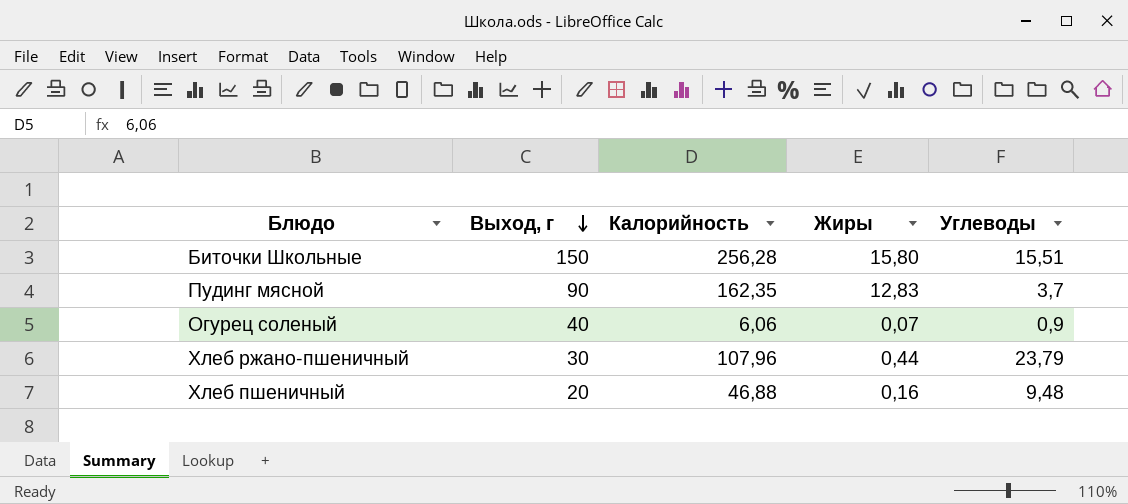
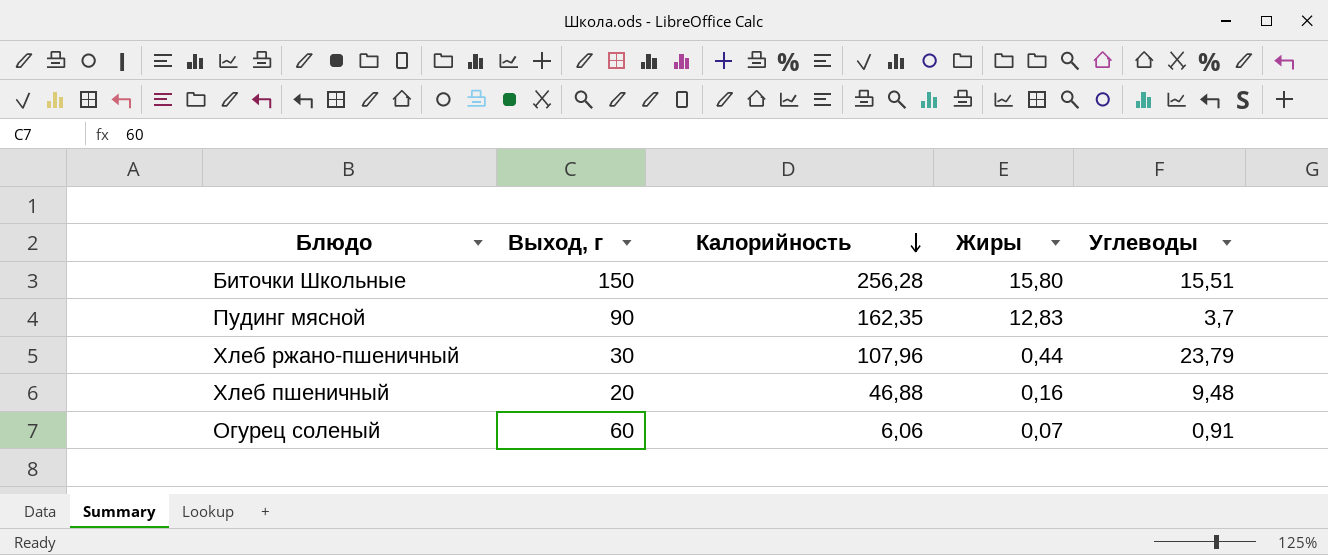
row order: Выход, г descending -> Калорийность descending
Огурец соленый | Выход, г: 40 -> 60
Огурец соленый | Углеводы: 0,9 -> 0,91

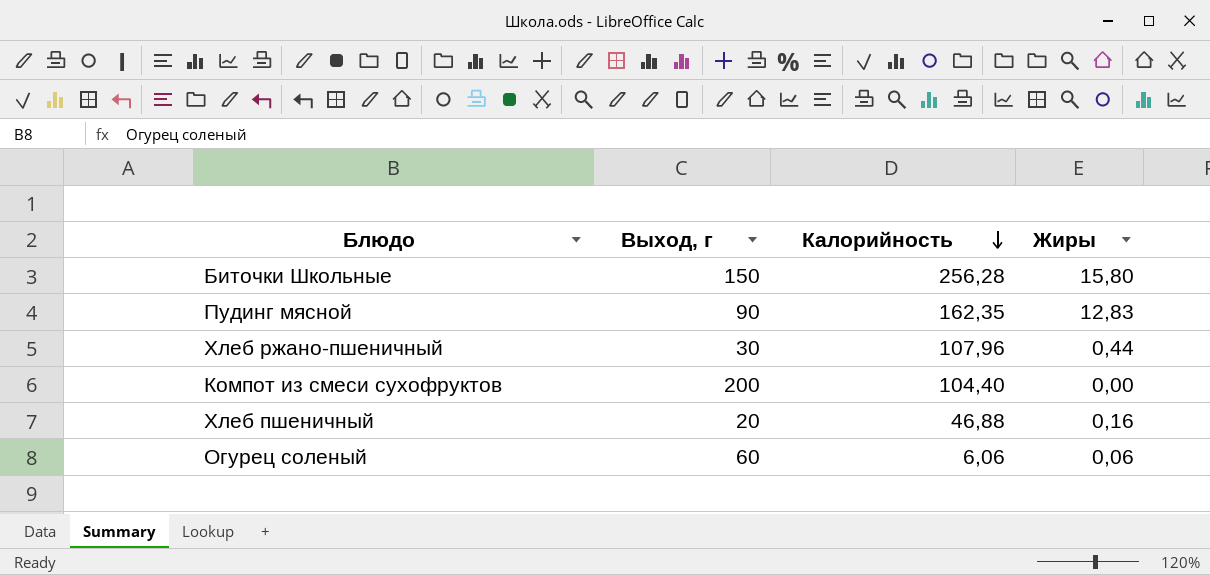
column Углеводы | position: 5 -> none
row Компот из смеси сухофруктов: none -> 200 | 104,40 | 0,00
Огурец соленый | Жиры: 0,07 -> 0,06

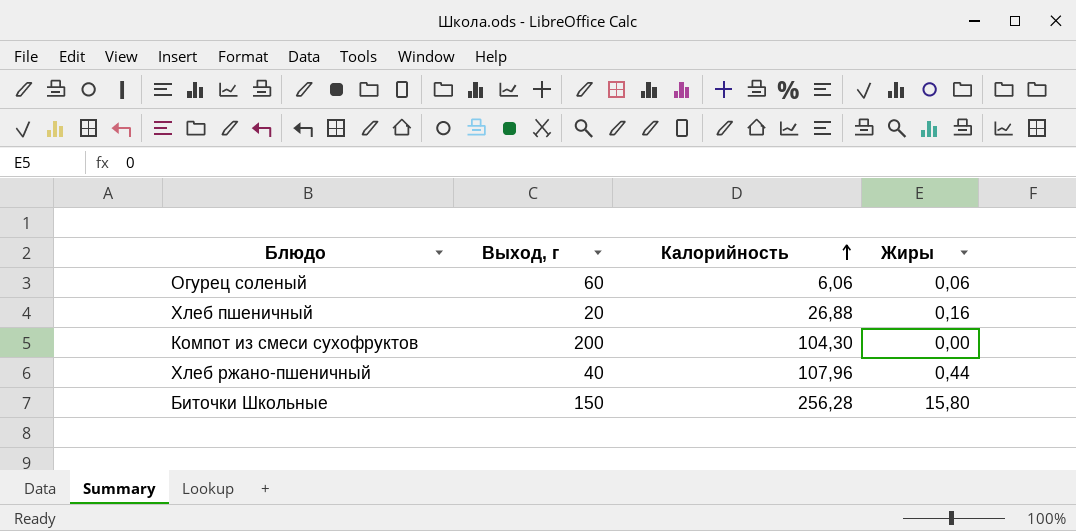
row order: Калорийность descending -> Калорийность ascending
row Пудинг мясной: 90 | 162,35 | 12,83 -> none
Хлеб пшеничный | Калорийность: 46,88 -> 26,88
Компот из смеси сухофруктов | Калорийность: 104,40 -> 104,30
Хлеб ржано-пшеничный | Выход, г: 30 -> 40

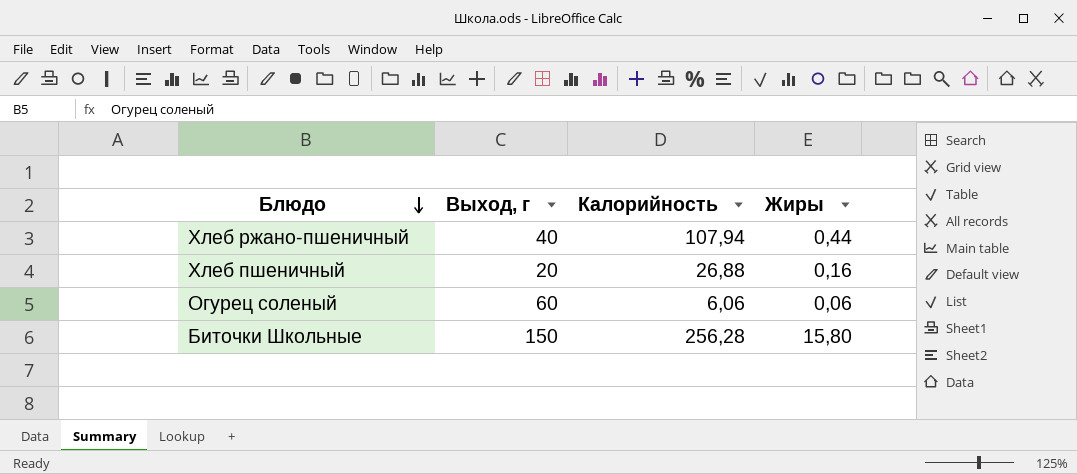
row order: Калорийность ascending -> Блюдо descending
row Компот из смеси сухофруктов: 200 | 104,30 | 0,00 -> none
Хлеб ржано-пшеничный | Калорийность: 107,96 -> 107,94

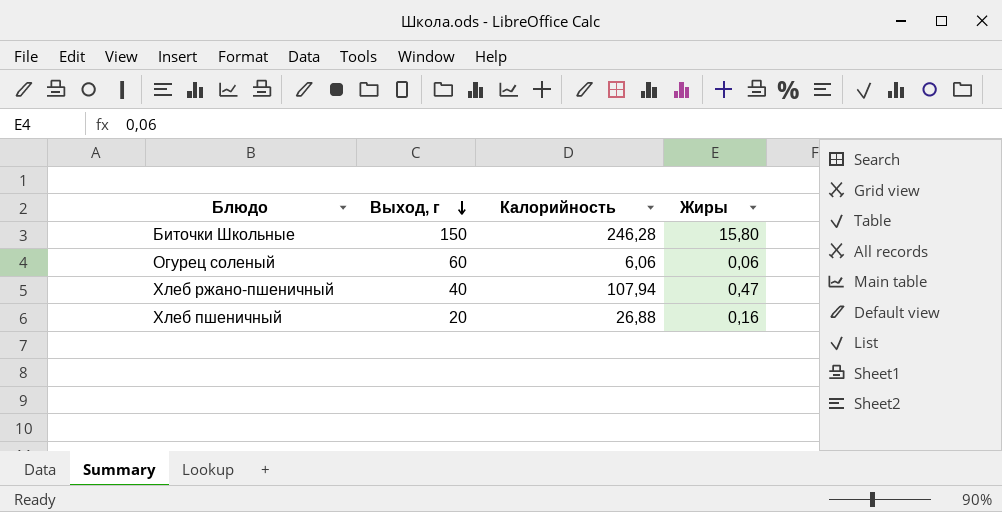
row order: Блюдо descending -> Выход, г descending
Биточки Школьные | Калорийность: 256,28 -> 246,28
Хлеб ржано-пшеничный | Жиры: 0,44 -> 0,47

